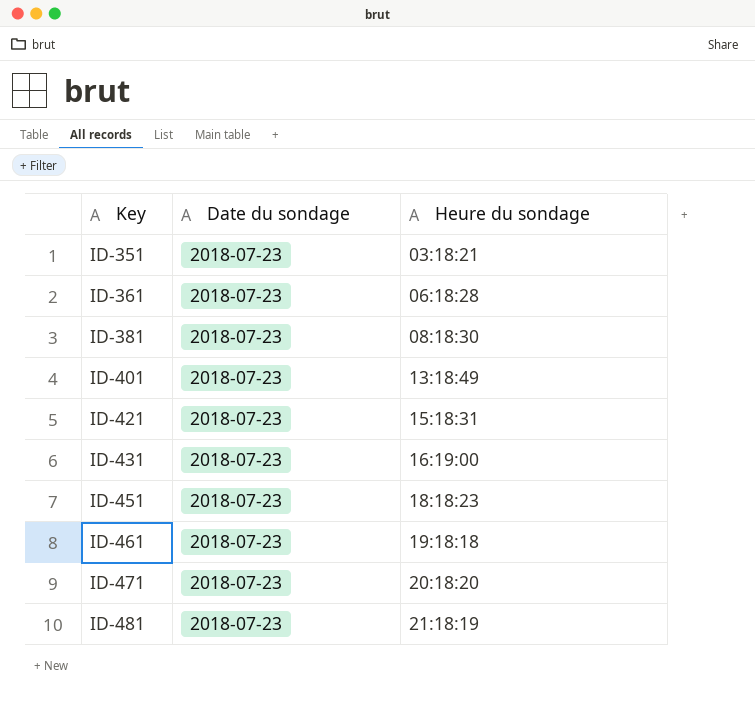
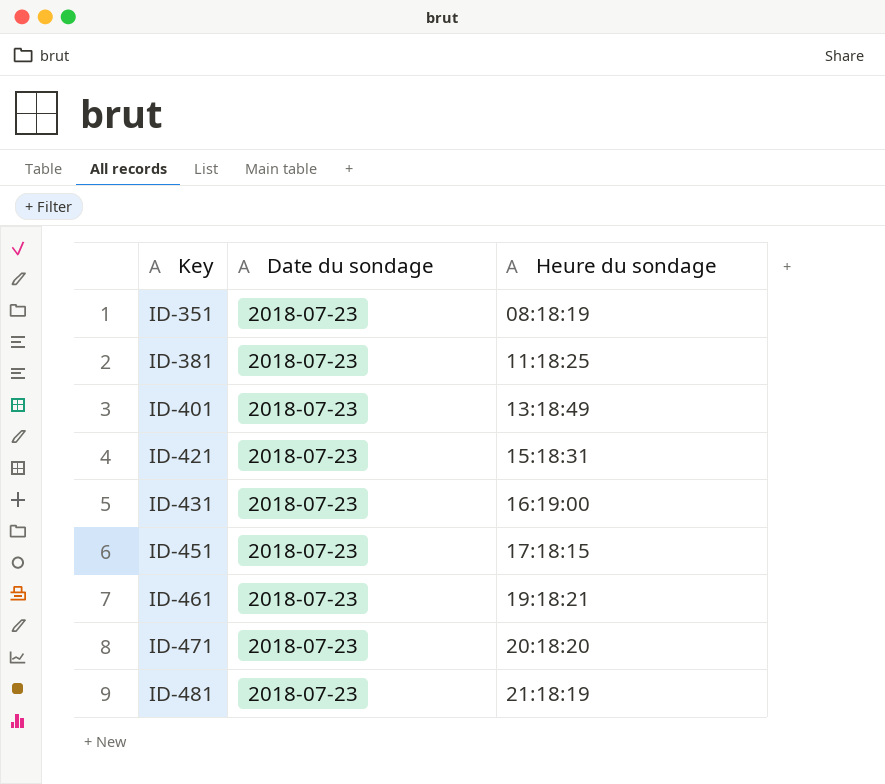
row ID-361: 2018-07-23 | 06:18:28 -> none
ID-351 | Heure du sondage: 03:18:21 -> 08:18:19
ID-381 | Heure du sondage: 08:18:30 -> 11:18:25
ID-451 | Heure du sondage: 18:18:23 -> 17:18:15
ID-461 | Heure du sondage: 19:18:18 -> 19:18:21

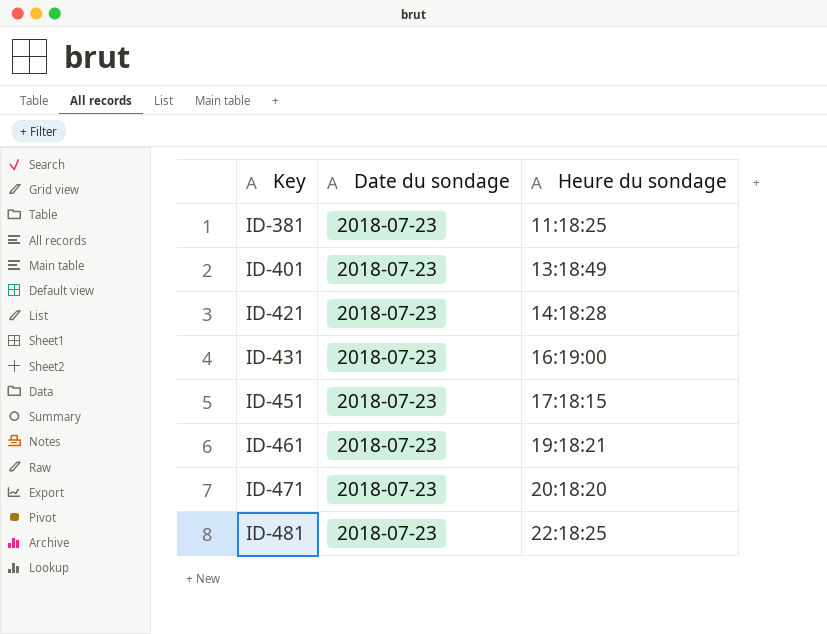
row ID-351: 2018-07-23 | 08:18:19 -> none
ID-421 | Heure du sondage: 15:18:31 -> 14:18:28
ID-481 | Heure du sondage: 21:18:19 -> 22:18:25

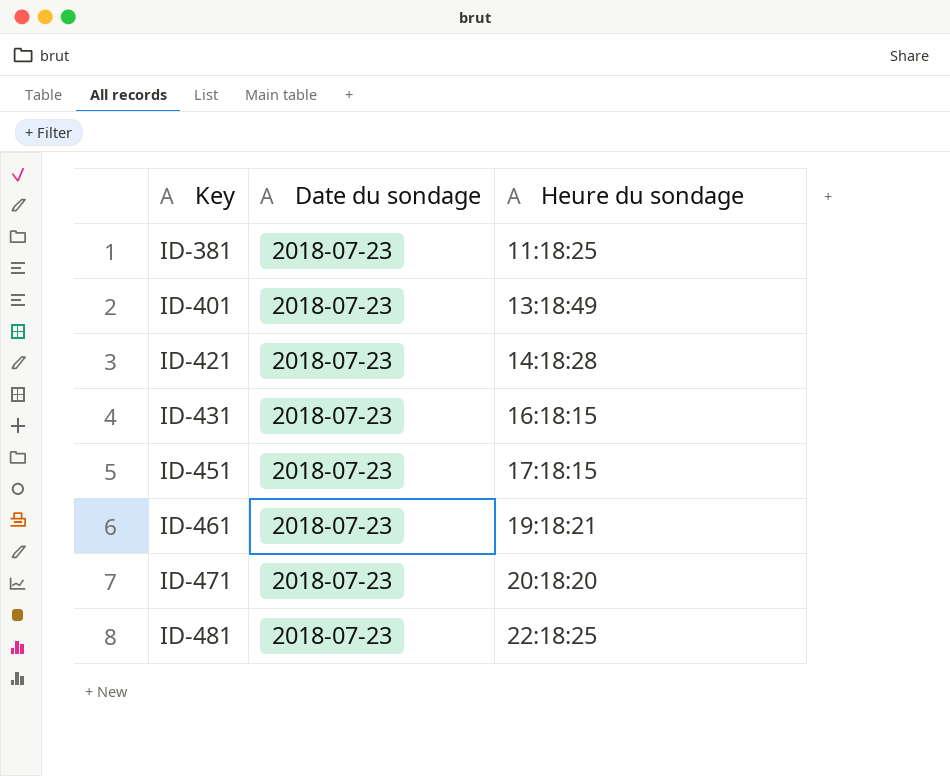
ID-431 | Heure du sondage: 16:19:00 -> 16:18:15

